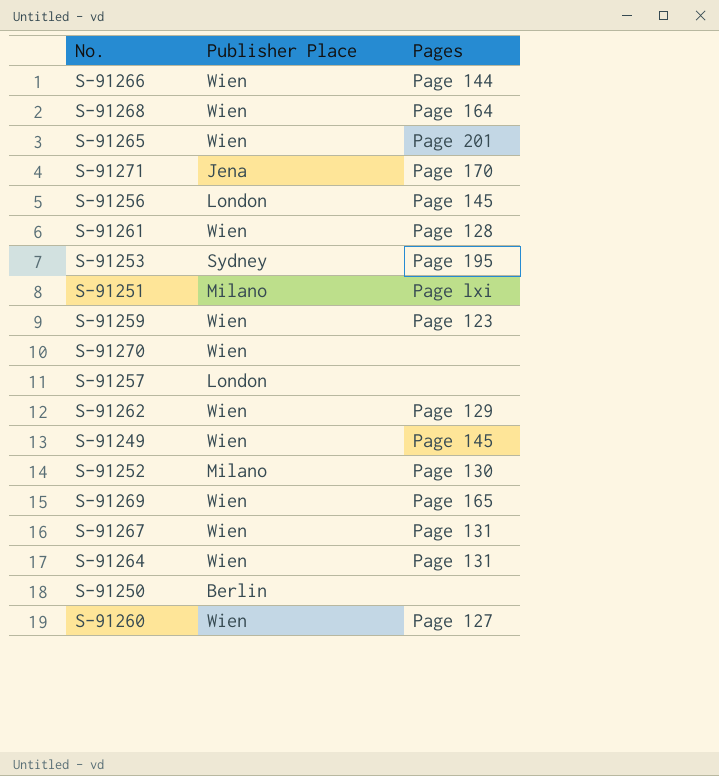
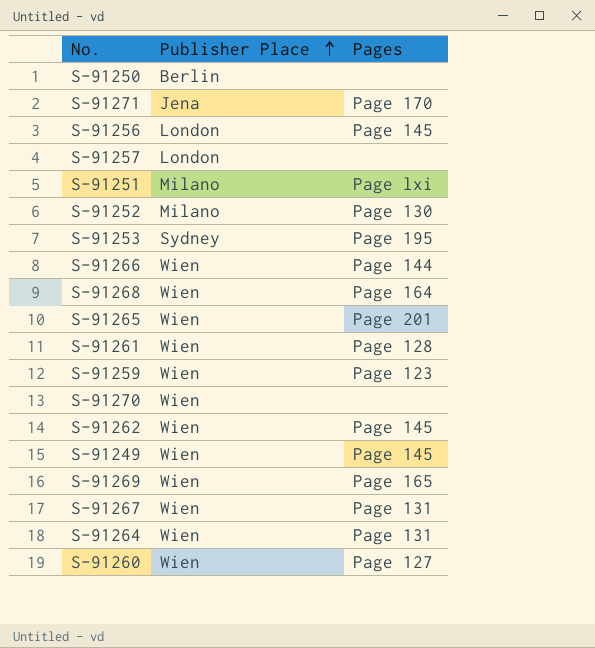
row order: none -> Publisher Place ascending
S-91262 | Pages: Page 129 -> Page 145

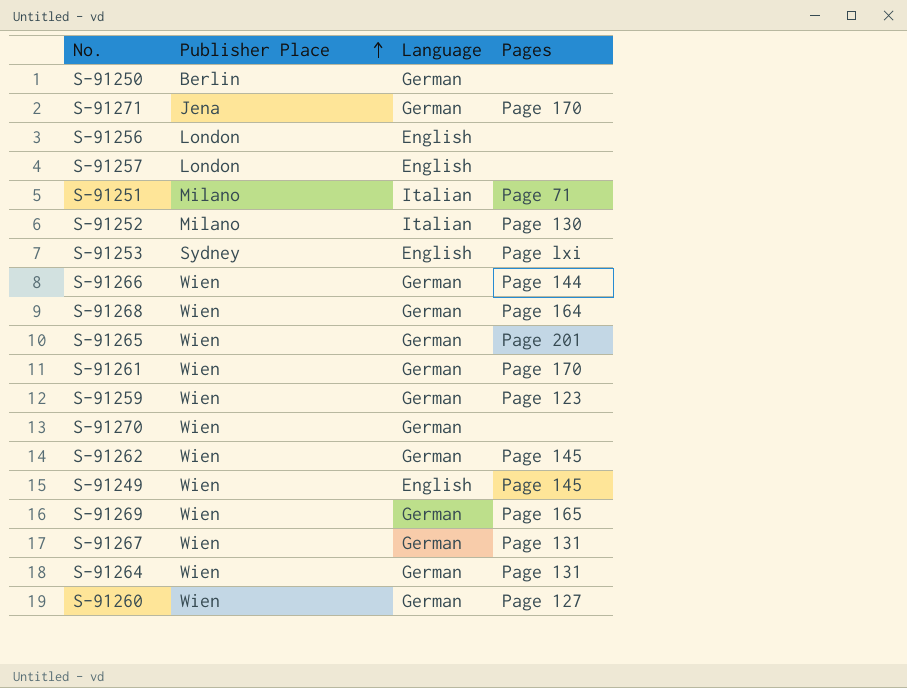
column Language | position: none -> 3
S-91256 | Pages: Page 145 -> none
S-91251 | Pages: Page lxi -> Page 71
S-91253 | Pages: Page 195 -> Page lxi
S-91261 | Pages: Page 128 -> Page 170

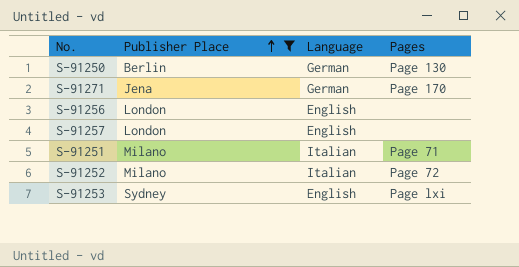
filter: none -> Publisher Place != Wien
S-91250 | Pages: none -> Page 130
S-91252 | Pages: Page 130 -> Page 72

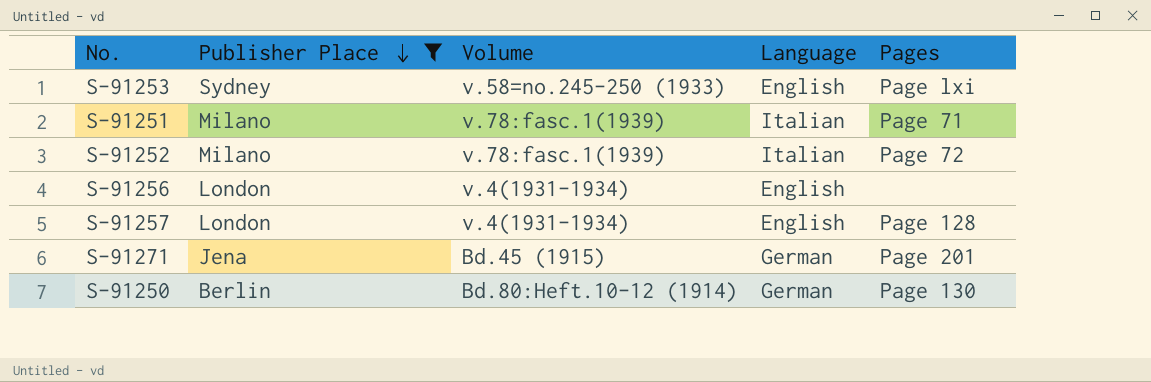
row order: Publisher Place ascending -> Publisher Place descending
column Volume | position: none -> 3
S-91257 | Pages: none -> Page 128
S-91271 | Pages: Page 170 -> Page 201

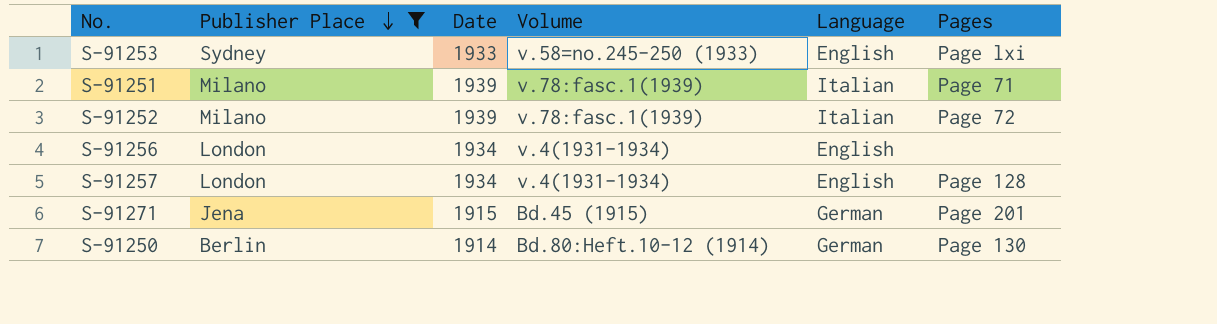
column Date | position: none -> 3

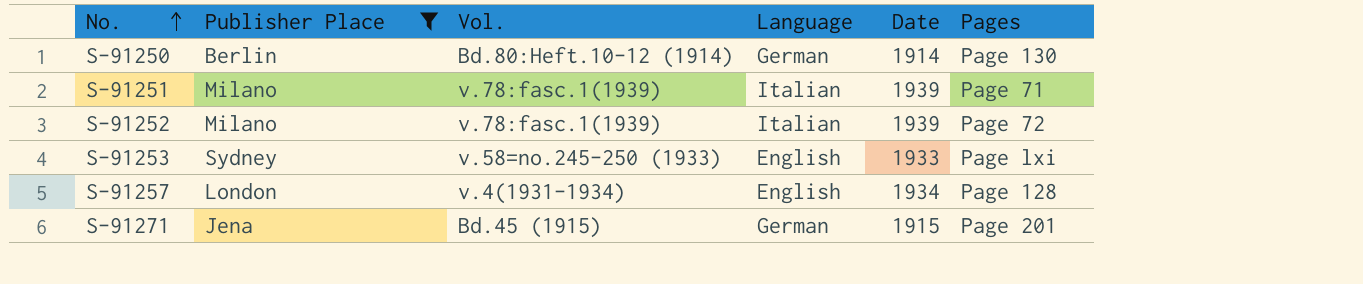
row order: Publisher Place descending -> No. ascending
column name: Volume -> Vol.
column Date | position: 3 -> 5
row S-91256: London | 1934 | v.4(1931-1934) | English | none -> none

